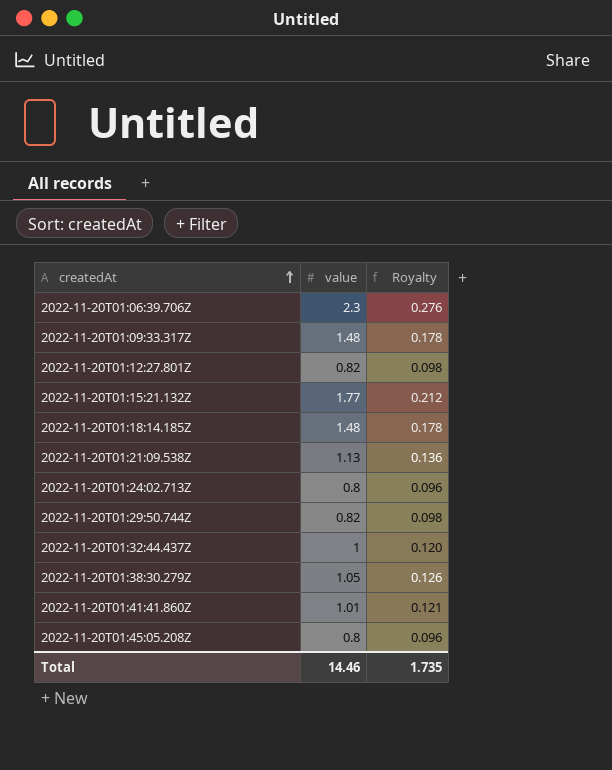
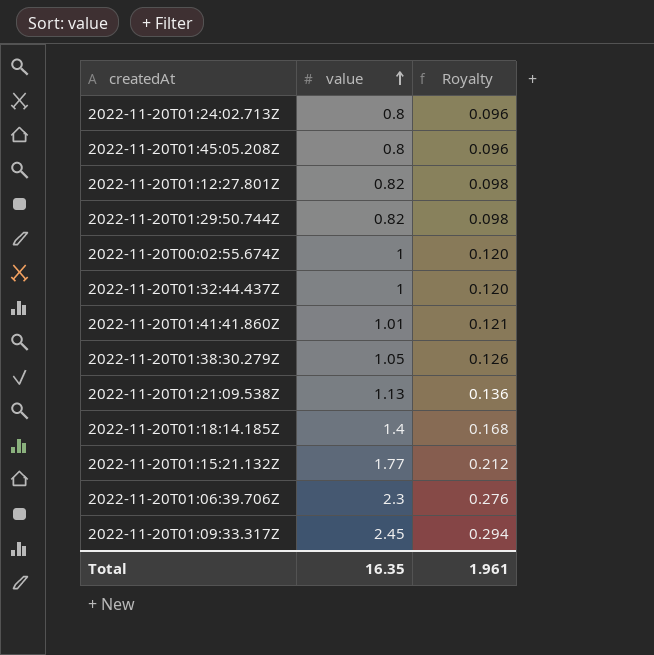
row order: createdAt ascending -> value ascending
row 2022-11-20T00:02:55.674Z: none -> 1 | 0.120
2022-11-20T01:18:14.185Z | value: 1.48 -> 1.4
2022-11-20T01:18:14.185Z | Royalty: 0.178 -> 0.168
2022-11-20T01:09:33.317Z | value: 1.48 -> 2.45
2022-11-20T01:09:33.317Z | Royalty: 0.178 -> 0.294
Total | value: 14.46 -> 16.35
Total | Royalty: 1.735 -> 1.961

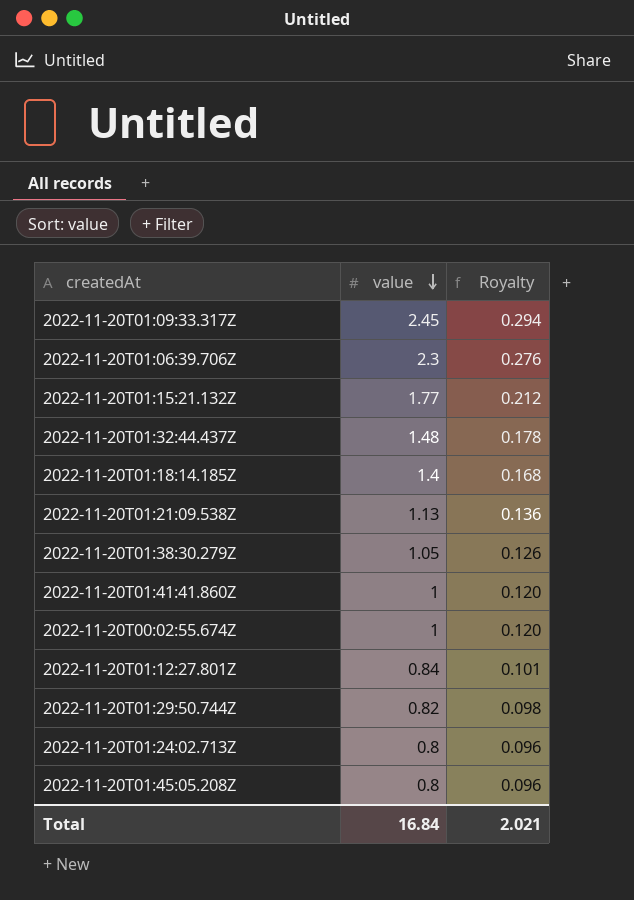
row order: value ascending -> value descending
2022-11-20T01:32:44.437Z | value: 1 -> 1.48
2022-11-20T01:32:44.437Z | Royalty: 0.120 -> 0.178
2022-11-20T01:41:41.860Z | value: 1.01 -> 1
2022-11-20T01:41:41.860Z | Royalty: 0.121 -> 0.120
2022-11-20T01:12:27.801Z | value: 0.82 -> 0.84
2022-11-20T01:12:27.801Z | Royalty: 0.098 -> 0.101
Total | value: 16.35 -> 16.84
Total | Royalty: 1.961 -> 2.021

